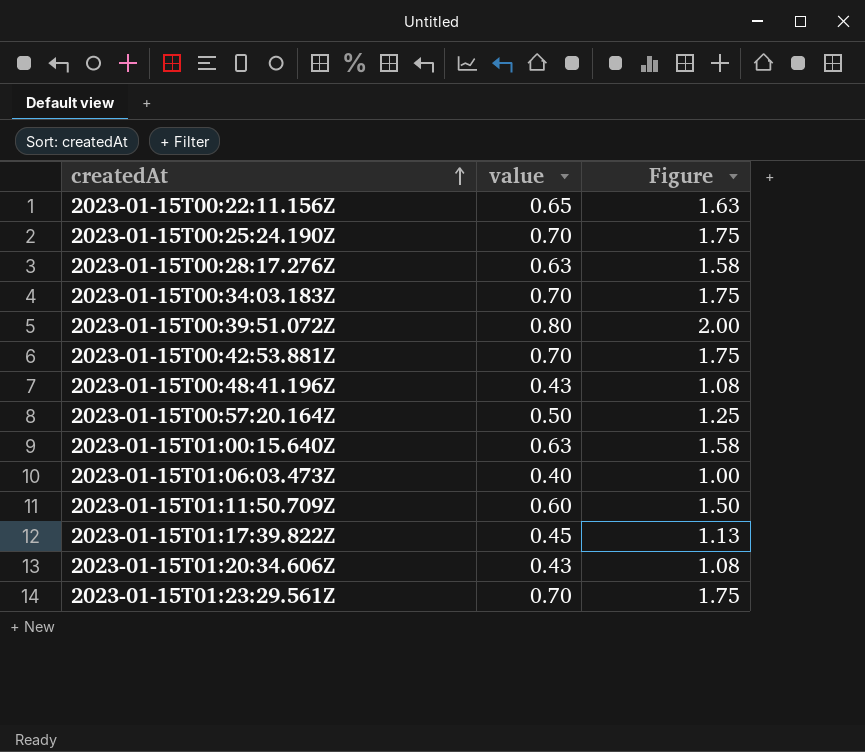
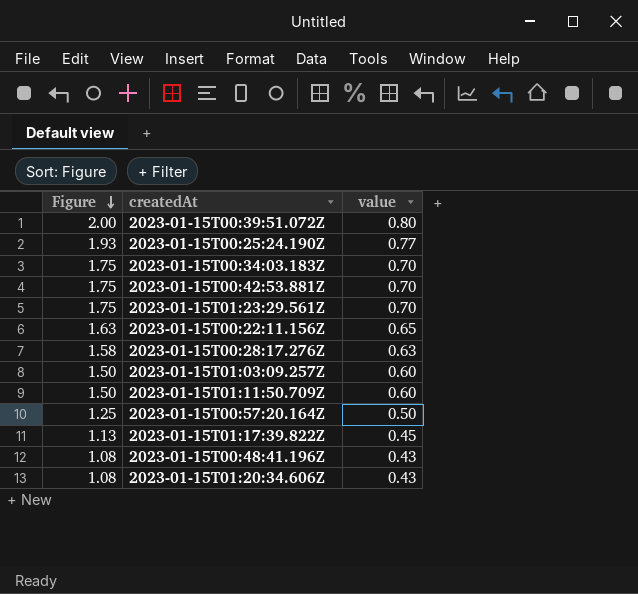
row order: createdAt ascending -> Figure descending
column Figure | position: 3 -> 1
row 2023-01-15T01:00:15.640Z: 0.63 | 1.58 -> none
row 2023-01-15T01:06:03.473Z: 0.40 | 1.00 -> none
2023-01-15T00:25:24.190Z | Figure: 1.75 -> 1.93
2023-01-15T00:25:24.190Z | value: 0.70 -> 0.77
row 2023-01-15T01:03:09.257Z: none -> 1.50 | 0.60

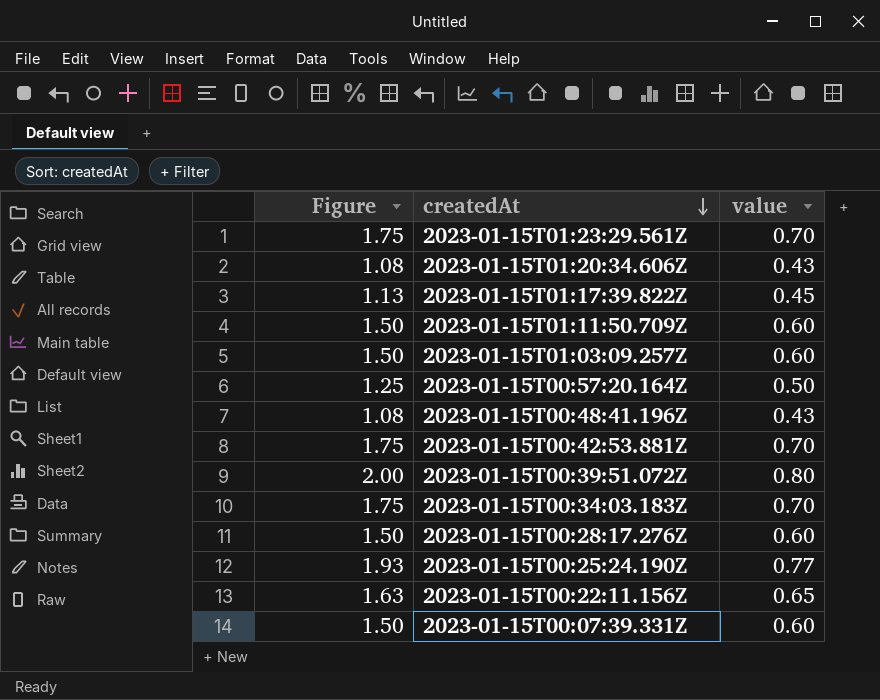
row order: Figure descending -> createdAt descending
2023-01-15T00:28:17.276Z | Figure: 1.58 -> 1.50
2023-01-15T00:28:17.276Z | value: 0.63 -> 0.60
row 2023-01-15T00:07:39.331Z: none -> 1.50 | 0.60

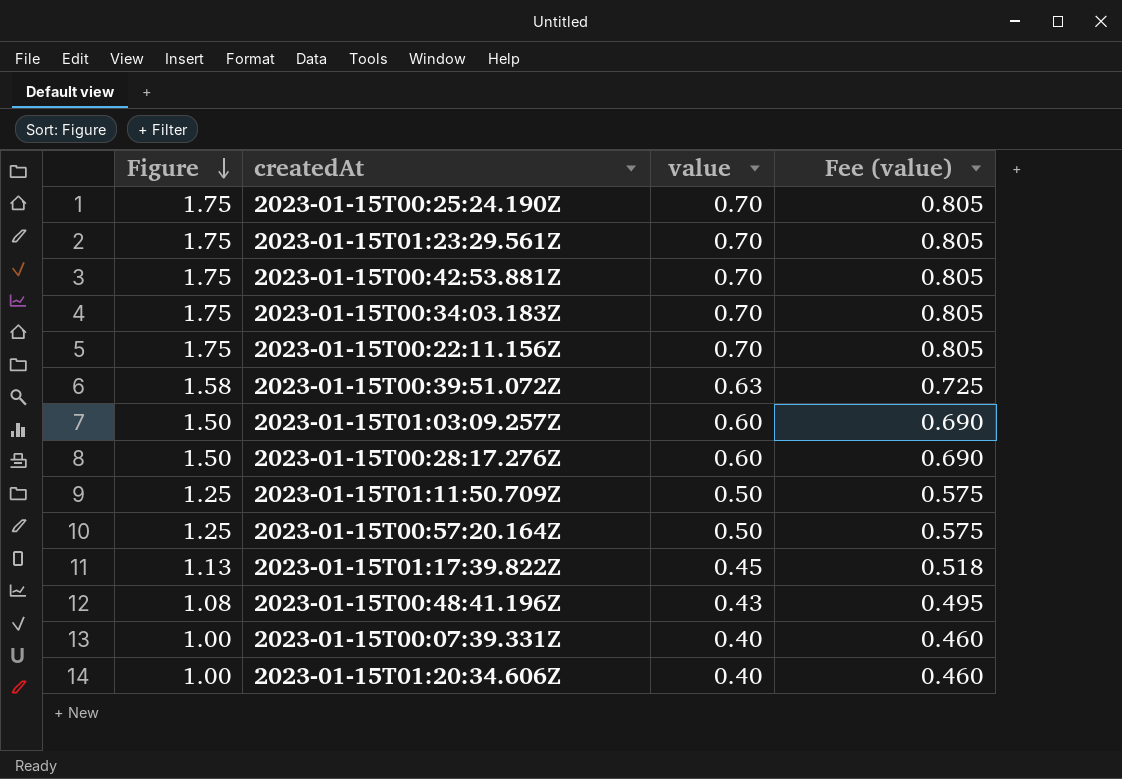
row order: createdAt descending -> Figure descending
column Fee (value) | formula: none -> [value] * 1.15
2023-01-15T00:25:24.190Z | Figure: 1.93 -> 1.75
2023-01-15T00:25:24.190Z | value: 0.77 -> 0.70
2023-01-15T00:22:11.156Z | Figure: 1.63 -> 1.75
2023-01-15T00:22:11.156Z | value: 0.65 -> 0.70
2023-01-15T00:39:51.072Z | Figure: 2.00 -> 1.58
2023-01-15T00:39:51.072Z | value: 0.80 -> 0.63
2023-01-15T01:11:50.709Z | Figure: 1.50 -> 1.25
2023-01-15T01:11:50.709Z | value: 0.60 -> 0.50
2023-01-15T00:07:39.331Z | Figure: 1.50 -> 1.00
2023-01-15T00:07:39.331Z | value: 0.60 -> 0.40
2023-01-15T01:20:34.606Z | Figure: 1.08 -> 1.00
2023-01-15T01:20:34.606Z | value: 0.43 -> 0.40

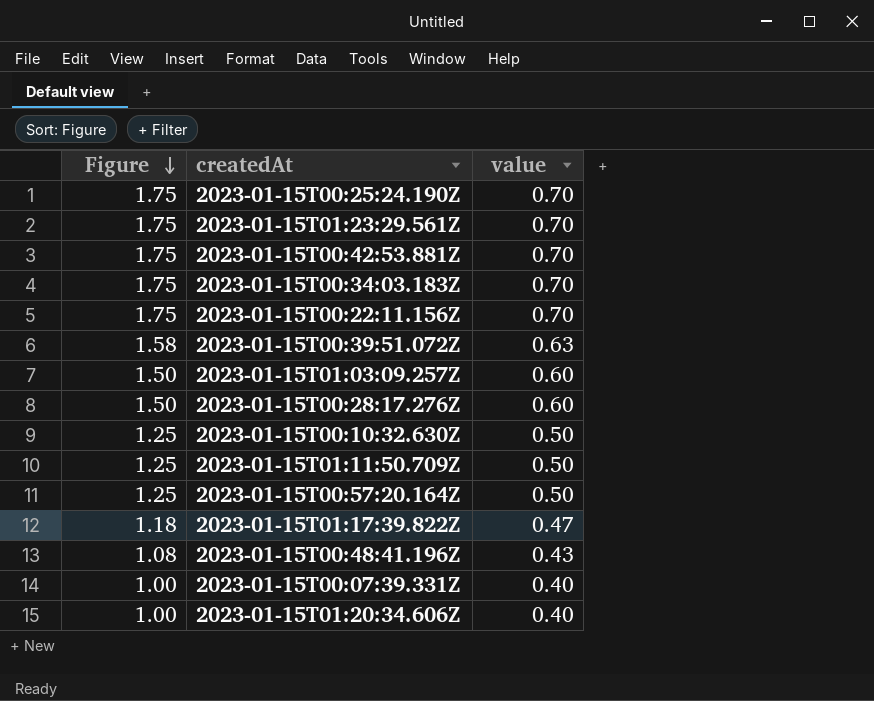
column Fee (value) | formula: [value] * 1.15 -> none
row 2023-01-15T00:10:32.630Z: none -> 1.25 | 0.50
2023-01-15T01:17:39.822Z | Figure: 1.13 -> 1.18
2023-01-15T01:17:39.822Z | value: 0.45 -> 0.47

